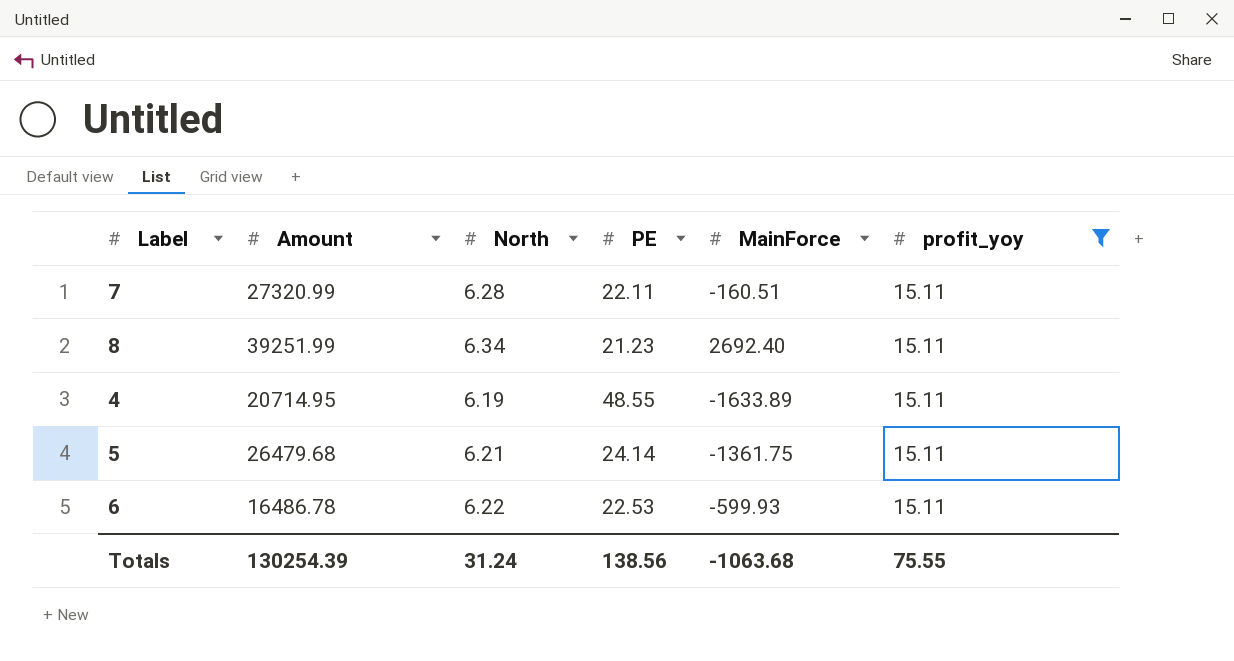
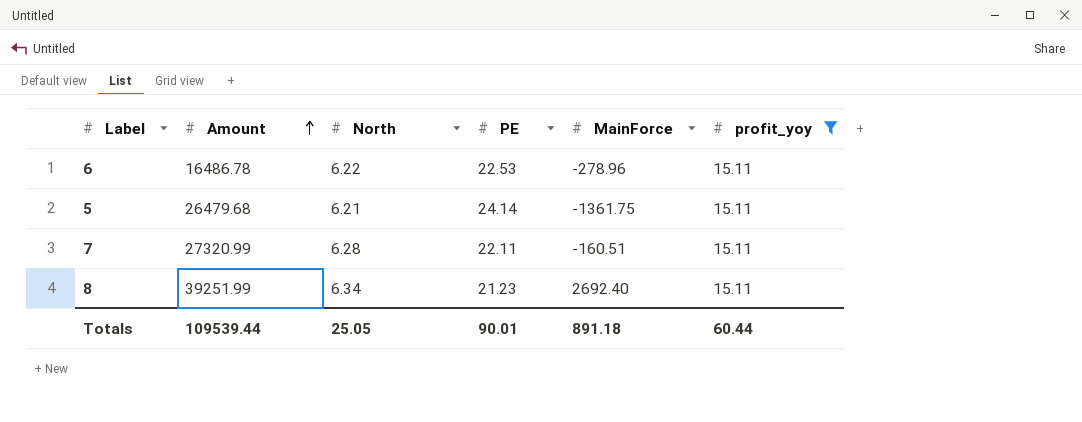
row order: none -> Amount ascending
row 4: 20714.95 | 6.19 | 48.55 | -1633.89 | 15.11 -> none
6 | MainForce: -599.93 -> -278.96
Totals | Amount: 130254.39 -> 109539.44
Totals | North: 31.24 -> 25.05
Totals | PE: 138.56 -> 90.01
Totals | MainForce: -1063.68 -> 891.18
Totals | profit_yoy: 75.55 -> 60.44

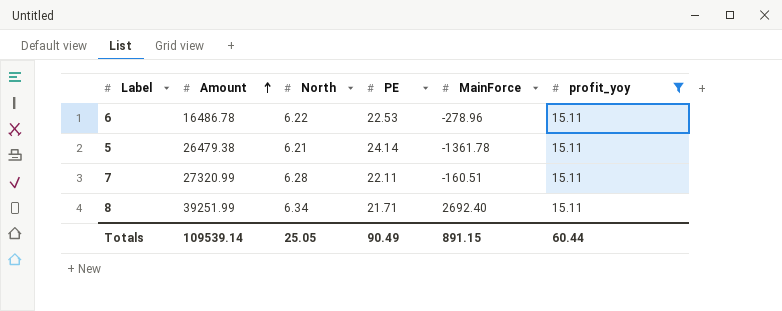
5 | Amount: 26479.68 -> 26479.38
5 | MainForce: -1361.75 -> -1361.78
8 | PE: 21.23 -> 21.71
Totals | Amount: 109539.44 -> 109539.14
Totals | PE: 90.01 -> 90.49
Totals | MainForce: 891.18 -> 891.15

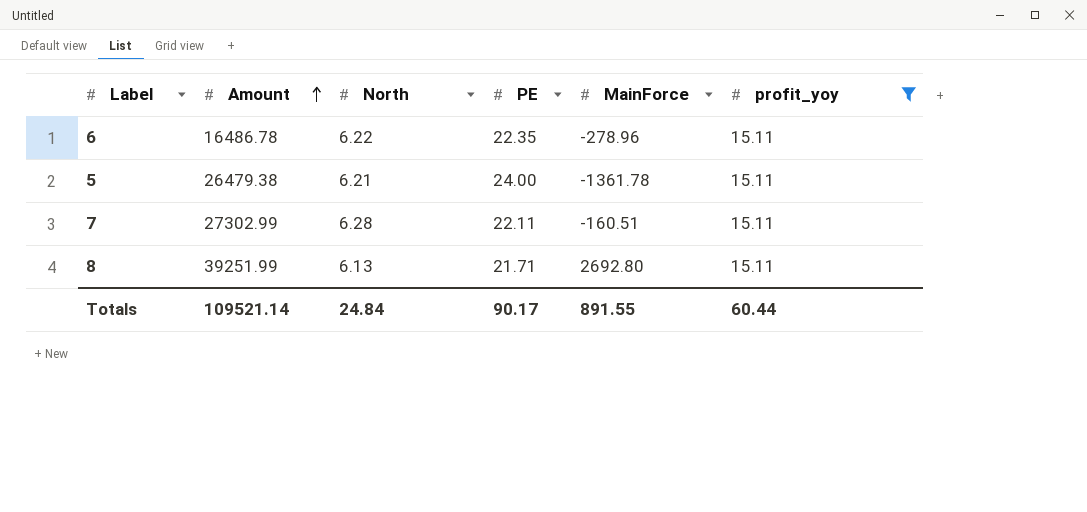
6 | PE: 22.53 -> 22.35
5 | PE: 24.14 -> 24.00
7 | Amount: 27320.99 -> 27302.99
8 | North: 6.34 -> 6.13
8 | MainForce: 2692.40 -> 2692.80
Totals | Amount: 109539.14 -> 109521.14
Totals | North: 25.05 -> 24.84
Totals | PE: 90.49 -> 90.17
Totals | MainForce: 891.15 -> 891.55

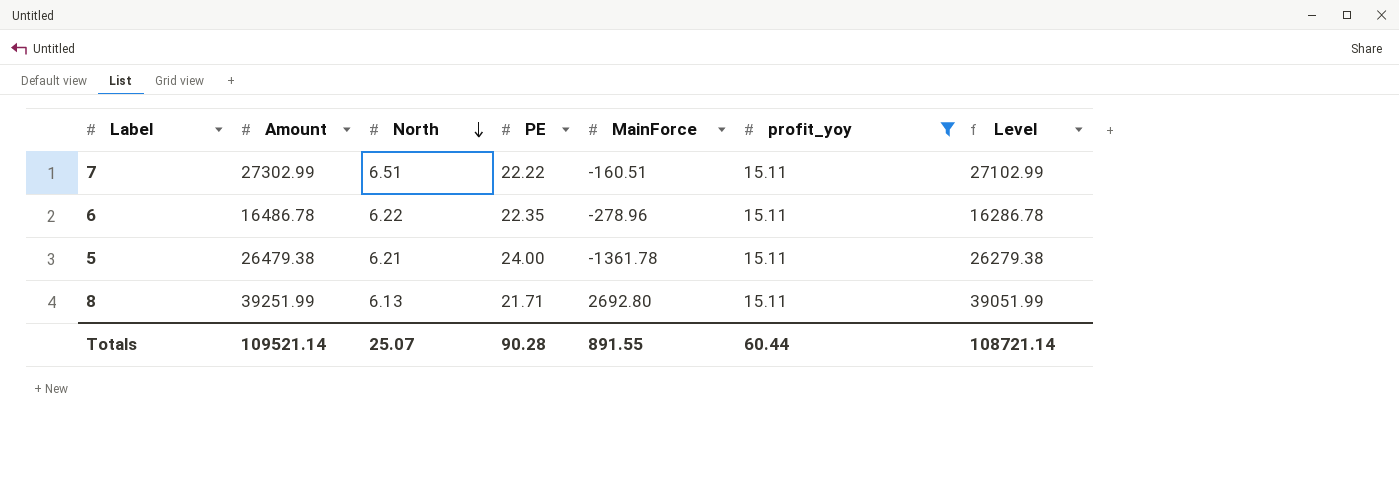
row order: Amount ascending -> North descending
column Level | formula: none -> [Amount] - 200
7 | North: 6.28 -> 6.51
7 | PE: 22.11 -> 22.22
Totals | North: 24.84 -> 25.07
Totals | PE: 90.17 -> 90.28

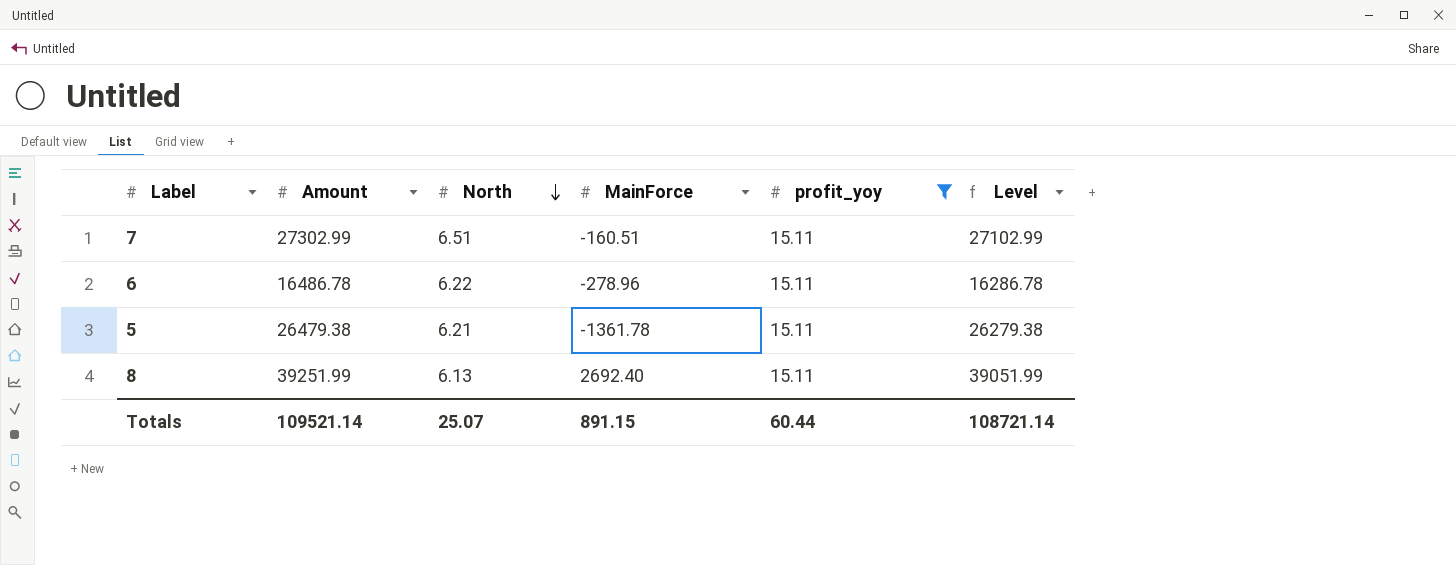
column PE | position: 4 -> none
8 | MainForce: 2692.80 -> 2692.40
Totals | MainForce: 891.55 -> 891.15

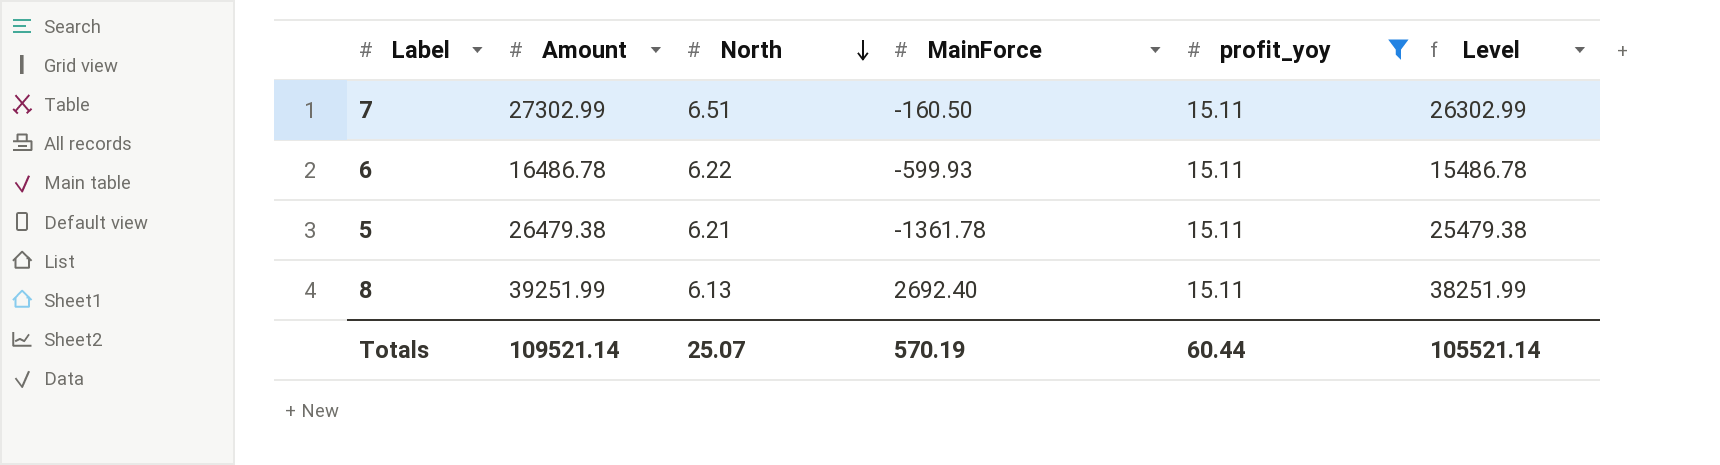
column Level | formula: [Amount] - 200 -> [Amount] - 1000
7 | MainForce: -160.51 -> -160.50
6 | MainForce: -278.96 -> -599.93
Totals | MainForce: 891.15 -> 570.19
Totals | Level: 108721.14 -> 105521.14

